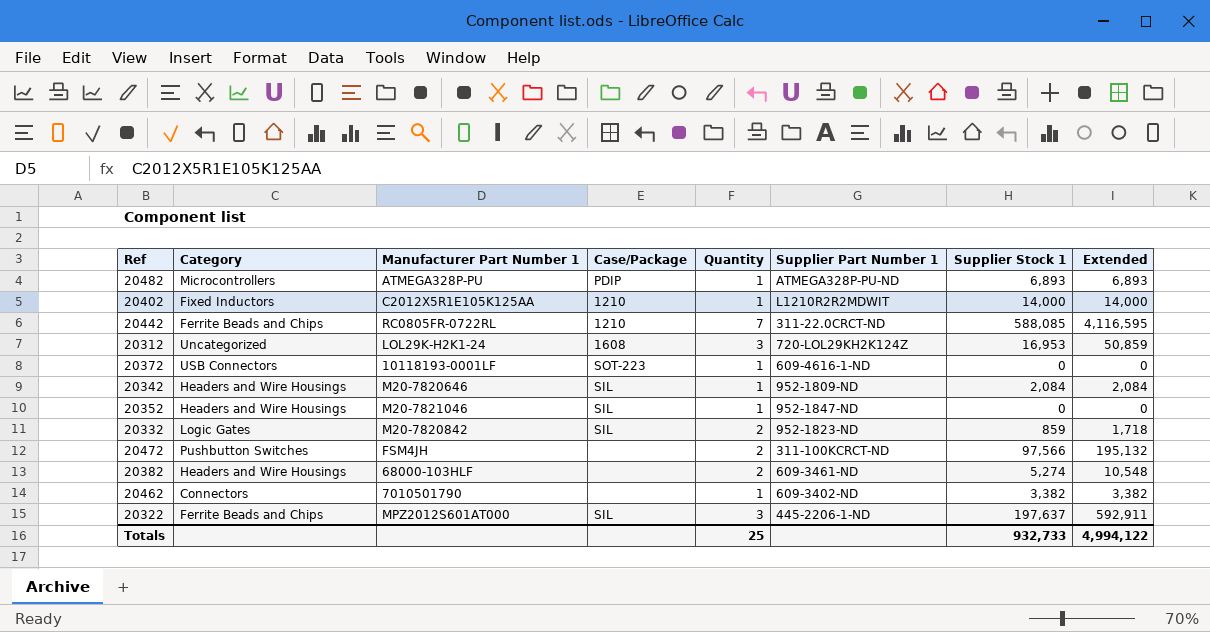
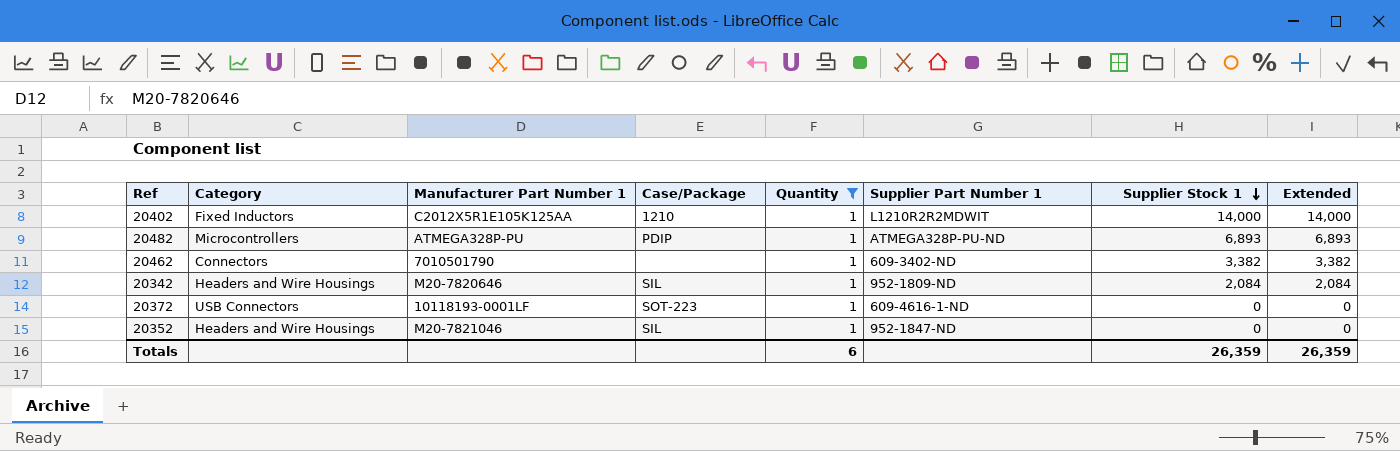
filter: none -> Quantity = 1
row order: none -> Supplier Stock 1 descending
Totals | Quantity: 25 -> 6
Totals | Supplier Stock 1: 932,733 -> 26,359
Totals | Extended: 4,994,122 -> 26,359

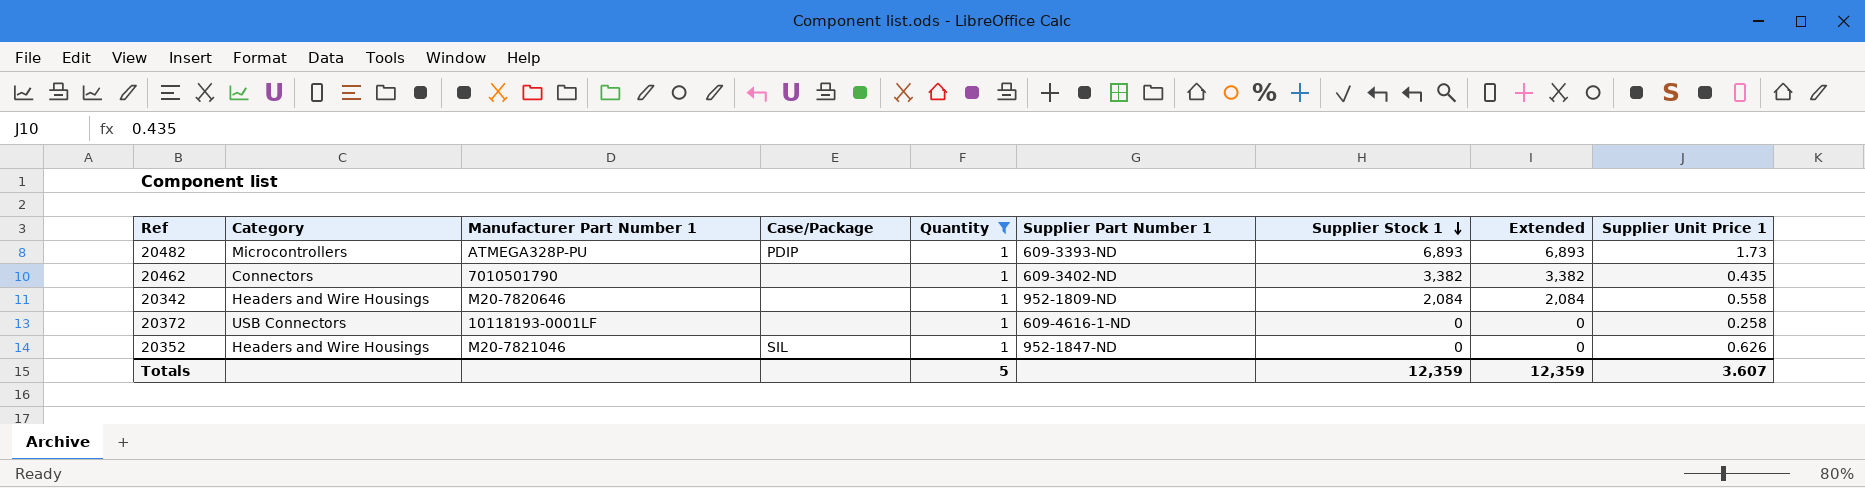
column Supplier Unit Price 1 | position: none -> 9
row 20402: Fixed Inductors | C2012X5R1E105K125AA | 1210 | 1 | L1210R2R2MDWIT | 14,000 | 14,000 -> none
20482 | Supplier Part Number 1: ATMEGA328P-PU-ND -> 609-3393-ND
20342 | Case/Package: SIL -> none
20372 | Case/Package: SOT-223 -> none
Totals | Quantity: 6 -> 5
Totals | Supplier Stock 1: 26,359 -> 12,359
Totals | Extended: 26,359 -> 12,359

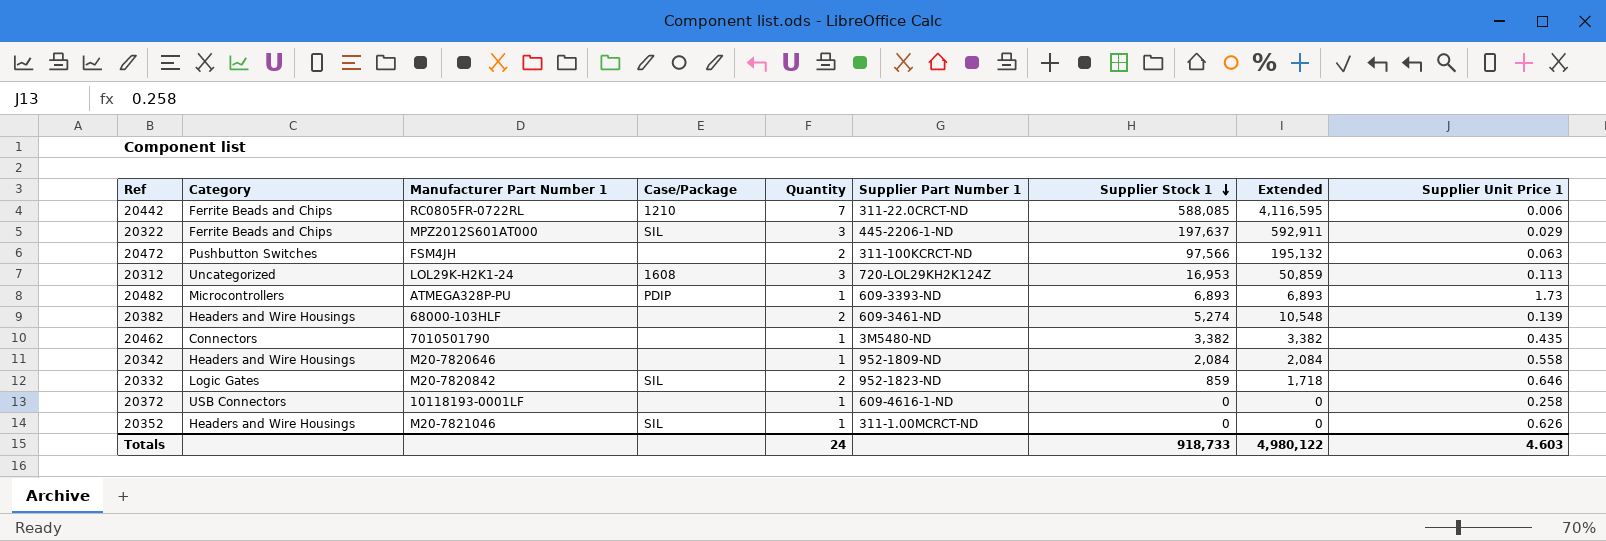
filter: Quantity = 1 -> none
20462 | Supplier Part Number 1: 609-3402-ND -> 3M5480-ND
20352 | Supplier Part Number 1: 952-1847-ND -> 311-1.00MCRCT-ND
Totals | Quantity: 5 -> 24
Totals | Supplier Stock 1: 12,359 -> 918,733
Totals | Extended: 12,359 -> 4,980,122
Totals | Supplier Unit Price 1: 3.607 -> 4.603

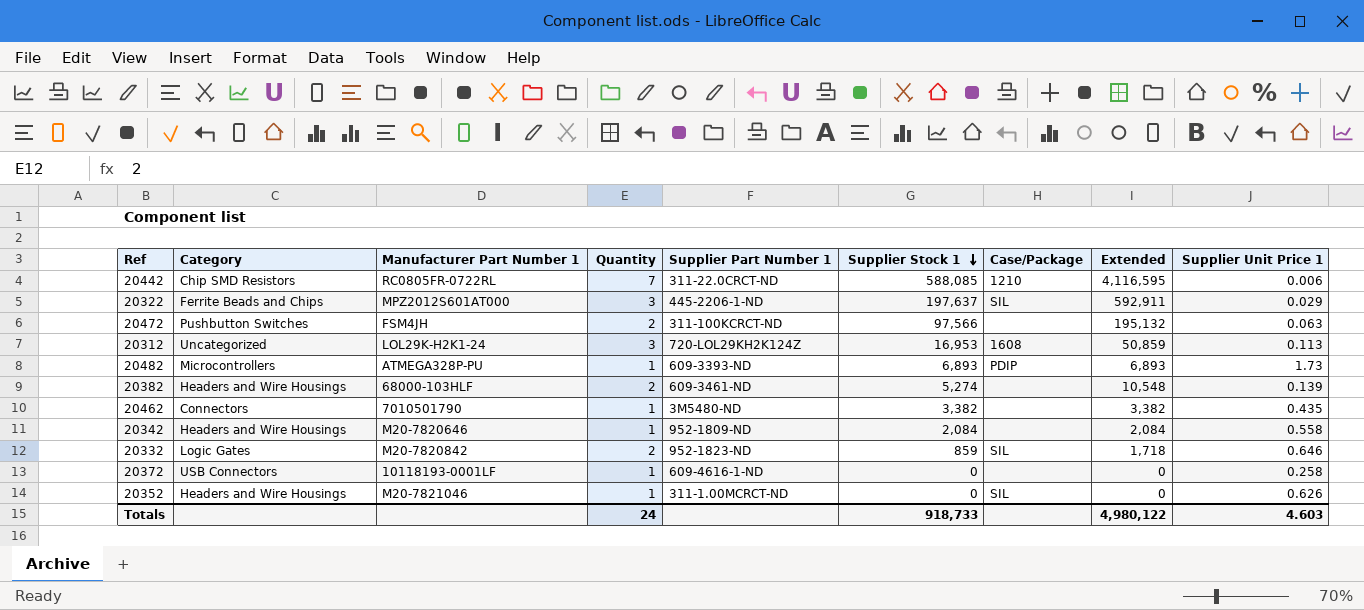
column Case/Package | position: 4 -> 7
20442 | Category: Ferrite Beads and Chips -> Chip SMD Resistors

